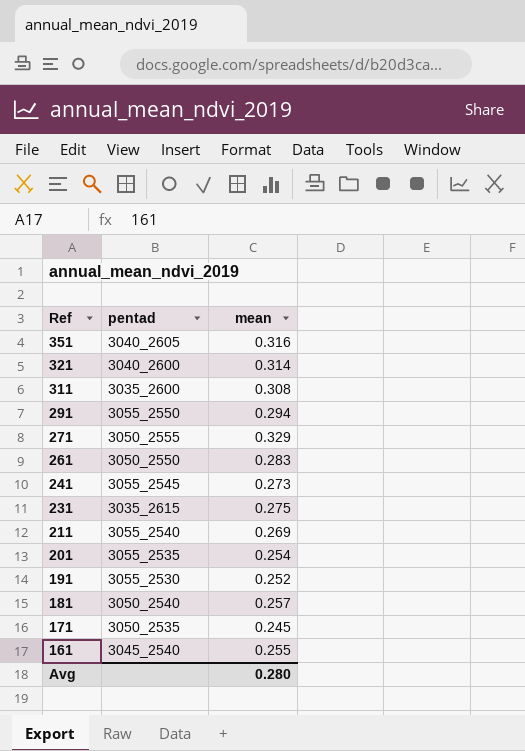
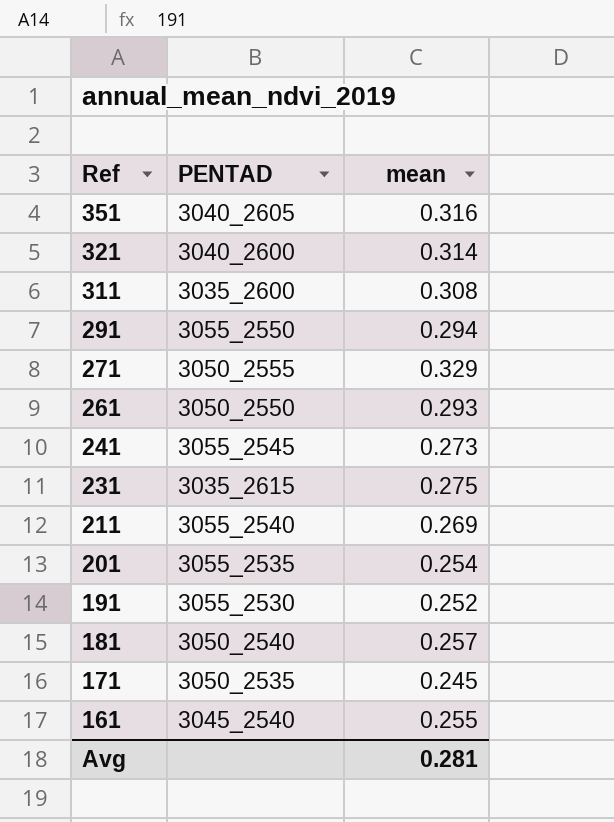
column name: pentad -> PENTAD
261 | mean: 0.283 -> 0.293
Avg | mean: 0.280 -> 0.281

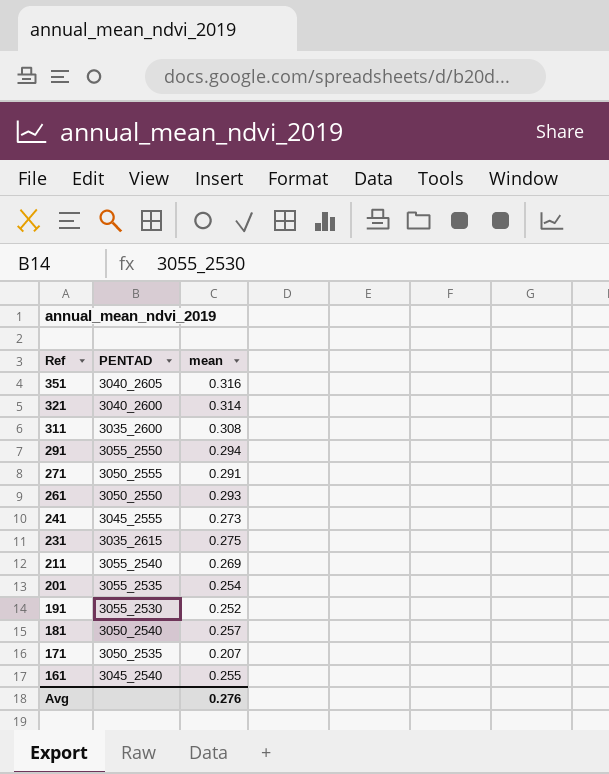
271 | mean: 0.329 -> 0.291
241 | PENTAD: 3055_2545 -> 3045_2555
171 | mean: 0.245 -> 0.207
Avg | mean: 0.281 -> 0.276

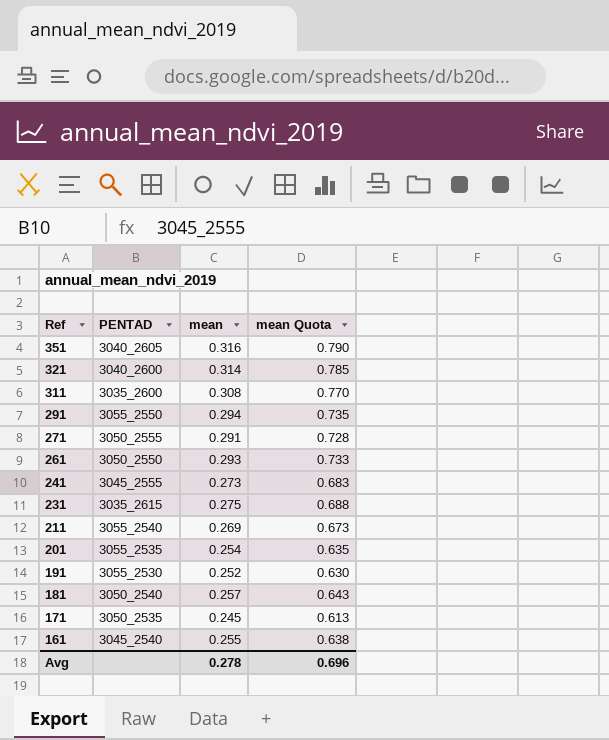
column mean Quota | formula: none -> [mean] * 2.5
171 | mean: 0.207 -> 0.245
Avg | mean: 0.276 -> 0.278

